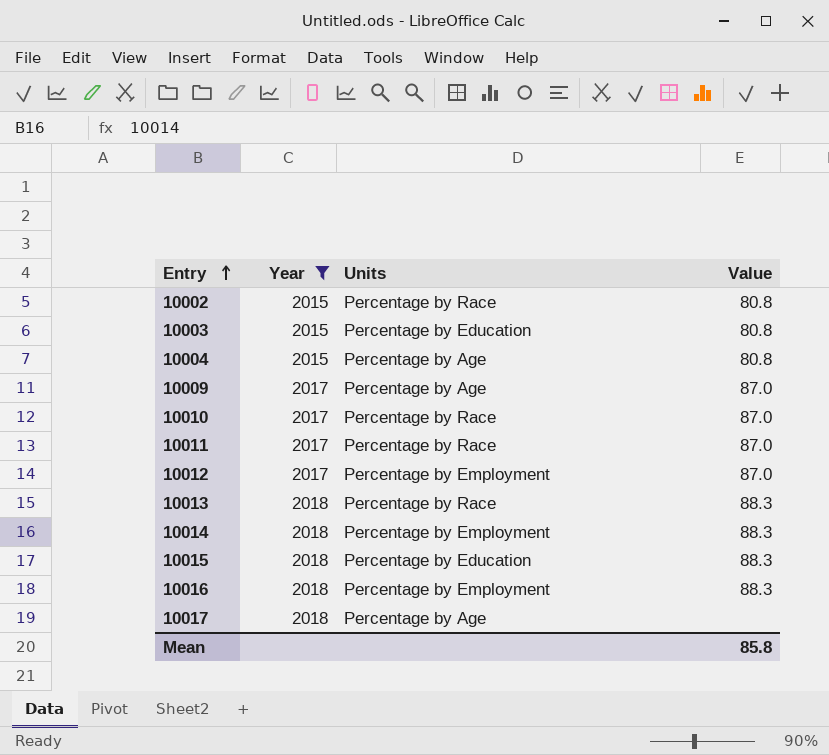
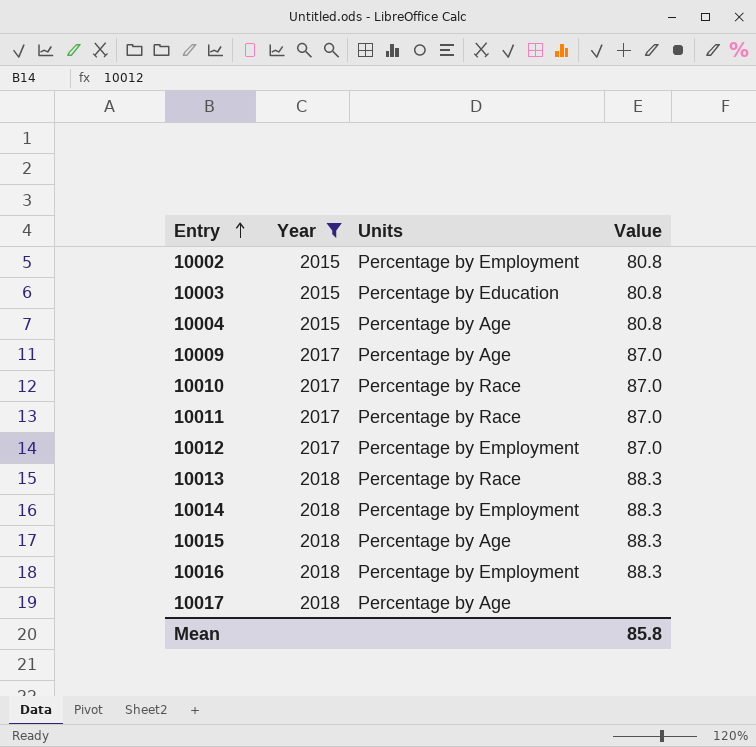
10002 | Units: Percentage by Race -> Percentage by Employment
10015 | Units: Percentage by Education -> Percentage by Age

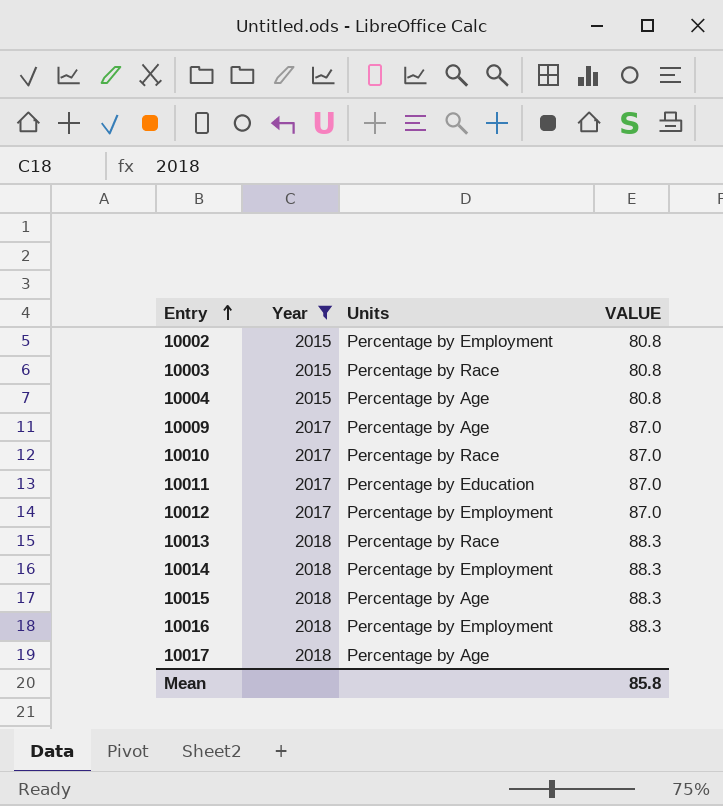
column name: Value -> VALUE
10003 | Units: Percentage by Education -> Percentage by Race
10011 | Units: Percentage by Race -> Percentage by Education

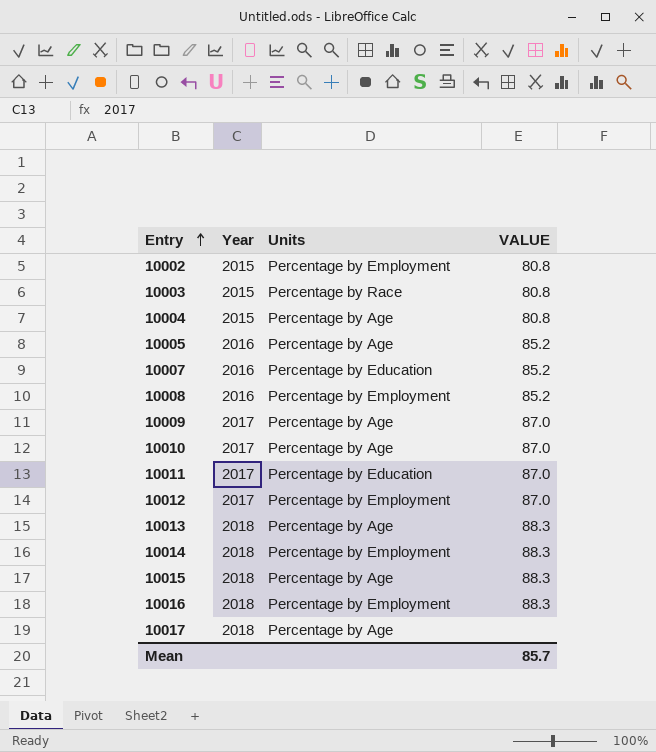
filter: Year != 2016 -> none
10010 | Units: Percentage by Race -> Percentage by Age
10013 | Units: Percentage by Race -> Percentage by Age
Mean | VALUE: 85.8 -> 85.7

